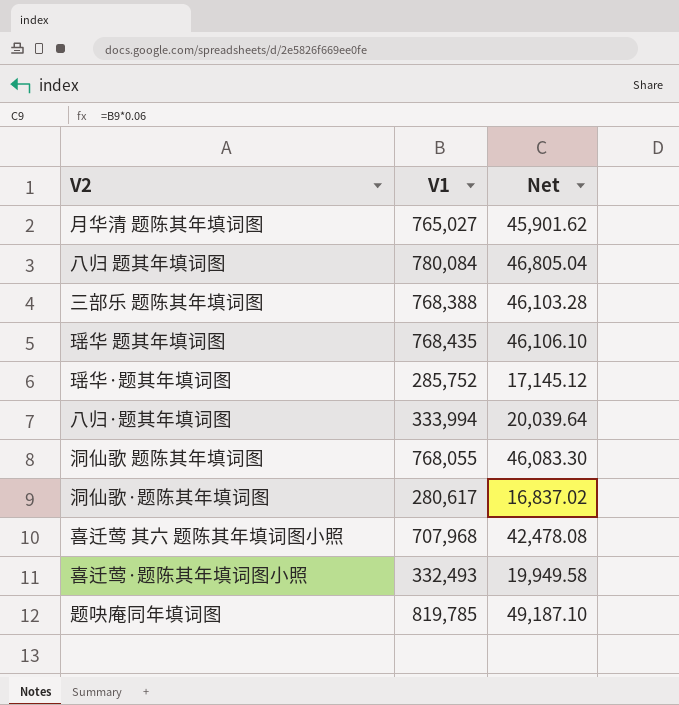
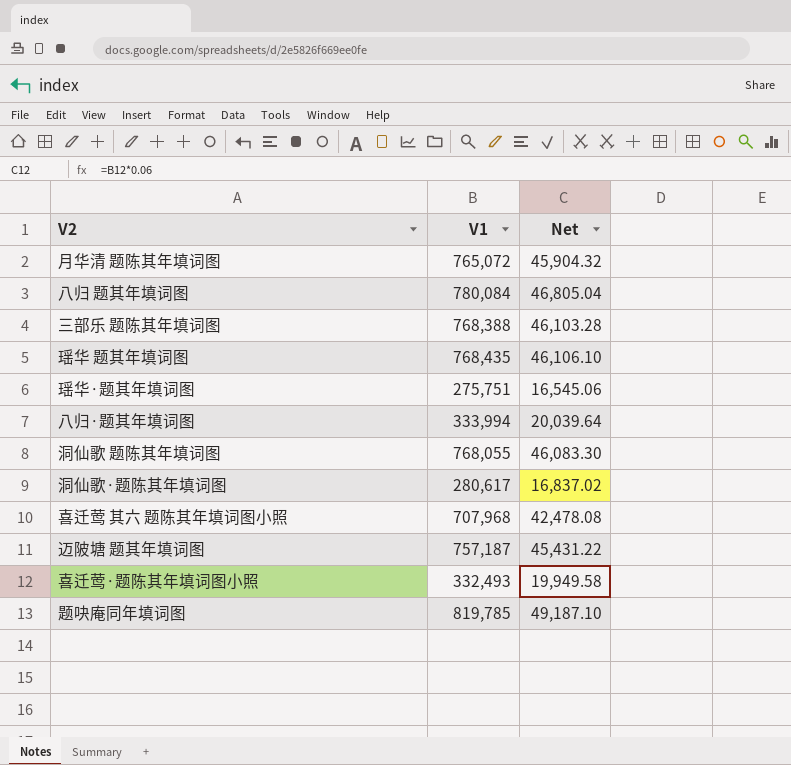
月华清 题陈其年填词图 | V1: 765,027 -> 765,072
月华清 题陈其年填词图 | Net: 45,901.62 -> 45,904.32
瑶华·题其年填词图 | V1: 285,752 -> 275,751
瑶华·题其年填词图 | Net: 17,145.12 -> 16,545.06
row 迈陂塘 题其年填词图: none -> 757,187 | 45,431.22

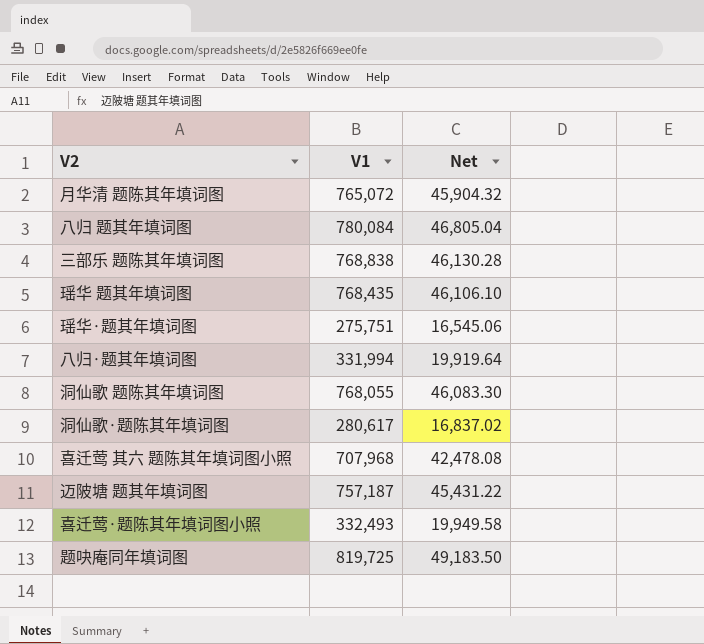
三部乐 题陈其年填词图 | V1: 768,388 -> 768,838
三部乐 题陈其年填词图 | Net: 46,103.28 -> 46,130.28
八归·题其年填词图 | V1: 333,994 -> 331,994
八归·题其年填词图 | Net: 20,039.64 -> 19,919.64
题吷庵同年填词图 | V1: 819,785 -> 819,725
题吷庵同年填词图 | Net: 49,187.10 -> 49,183.50

